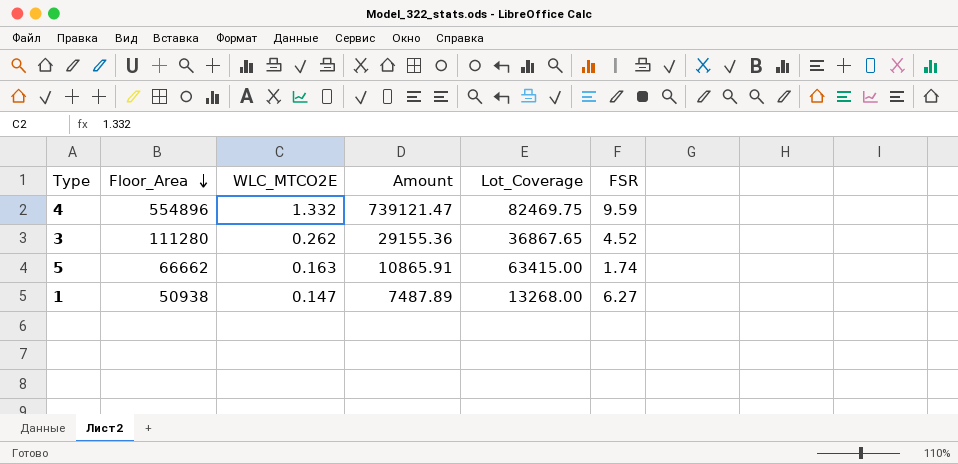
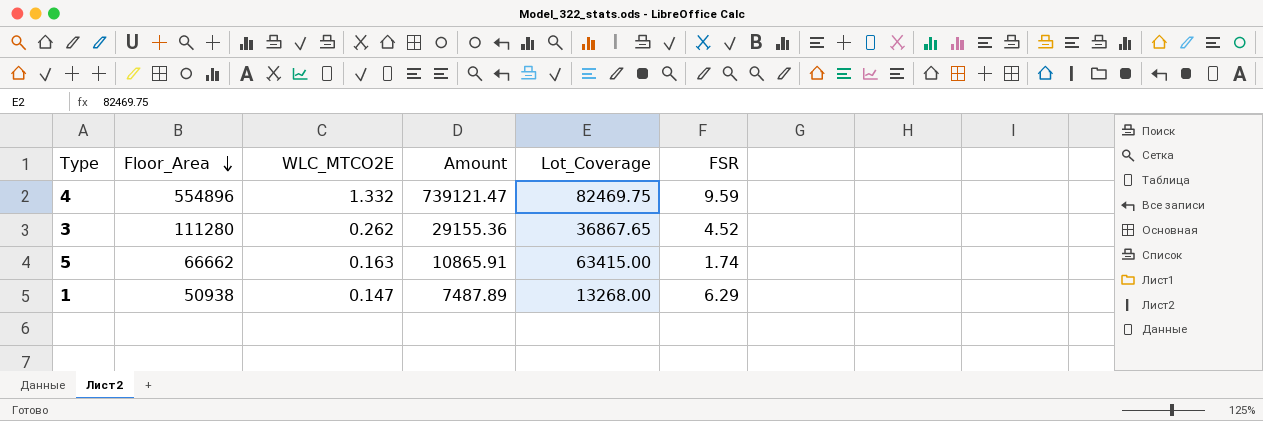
1 | FSR: 6.27 -> 6.29

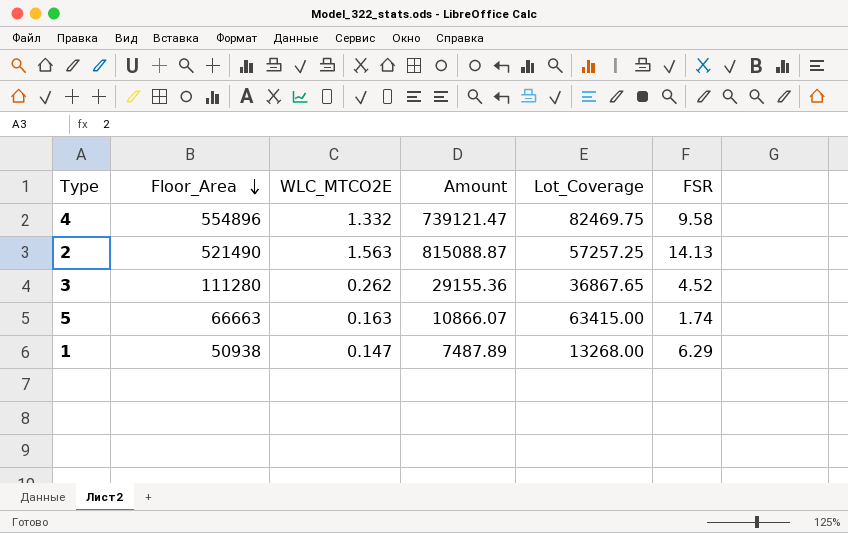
4 | FSR: 9.59 -> 9.58
row 2: none -> 521490 | 1.563 | 815088.87 | 57257.25 | 14.13
5 | Floor_Area: 66662 -> 66663
5 | Amount: 10865.91 -> 10866.07

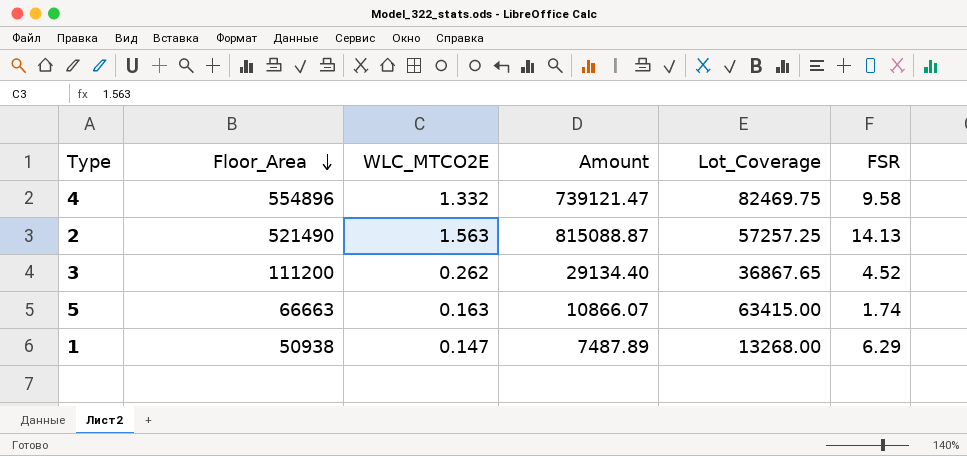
3 | Floor_Area: 111280 -> 111200
3 | Amount: 29155.36 -> 29134.40

